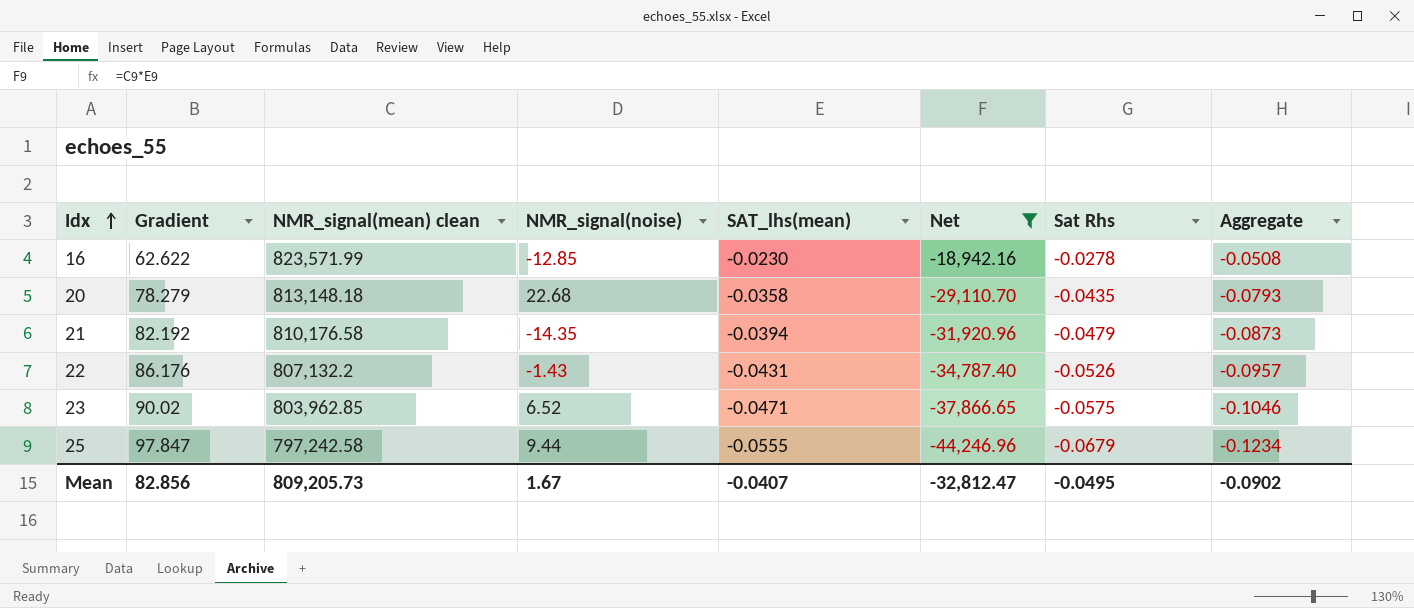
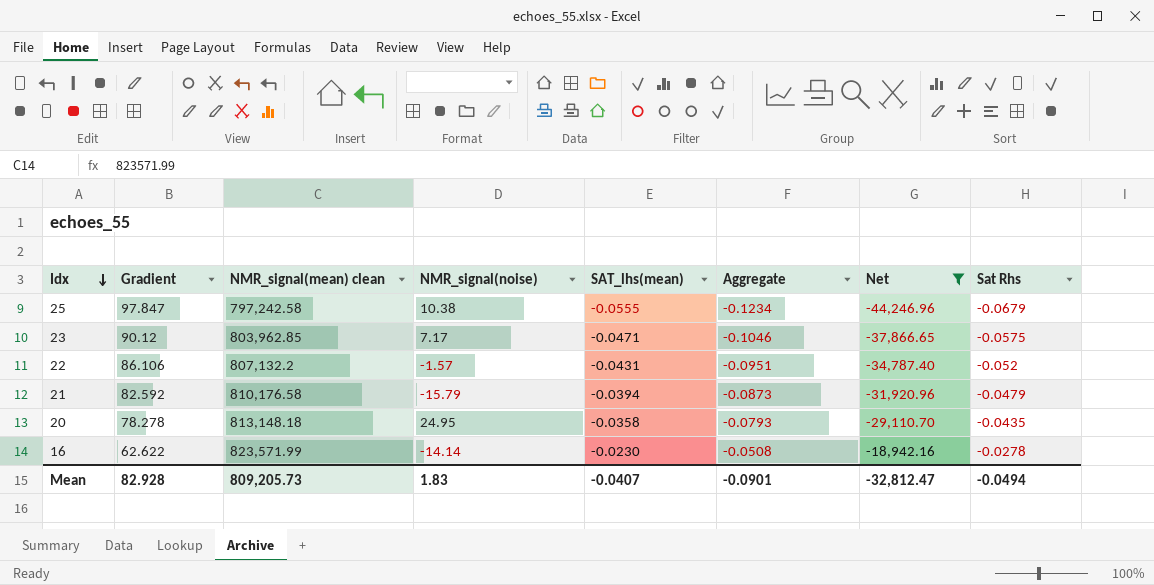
row order: Idx ascending -> Idx descending
column Aggregate | position: 8 -> 6
25 | NMR_signal(noise): 9.44 -> 10.38
23 | Gradient: 90.02 -> 90.12
23 | NMR_signal(noise): 6.52 -> 7.17
22 | Gradient: 86.176 -> 86.106
22 | NMR_signal(noise): -1.43 -> -1.57
22 | Aggregate: -0.0957 -> -0.0951
22 | Sat Rhs: -0.0526 -> -0.052
21 | Gradient: 82.192 -> 82.592
21 | NMR_signal(noise): -14.35 -> -15.79
20 | Gradient: 78.279 -> 78.278
20 | NMR_signal(noise): 22.68 -> 24.95
16 | NMR_signal(noise): -12.85 -> -14.14
Mean | Gradient: 82.856 -> 82.928
Mean | NMR_signal(noise): 1.67 -> 1.83
Mean | Aggregate: -0.0902 -> -0.0901
Mean | Sat Rhs: -0.0495 -> -0.0494

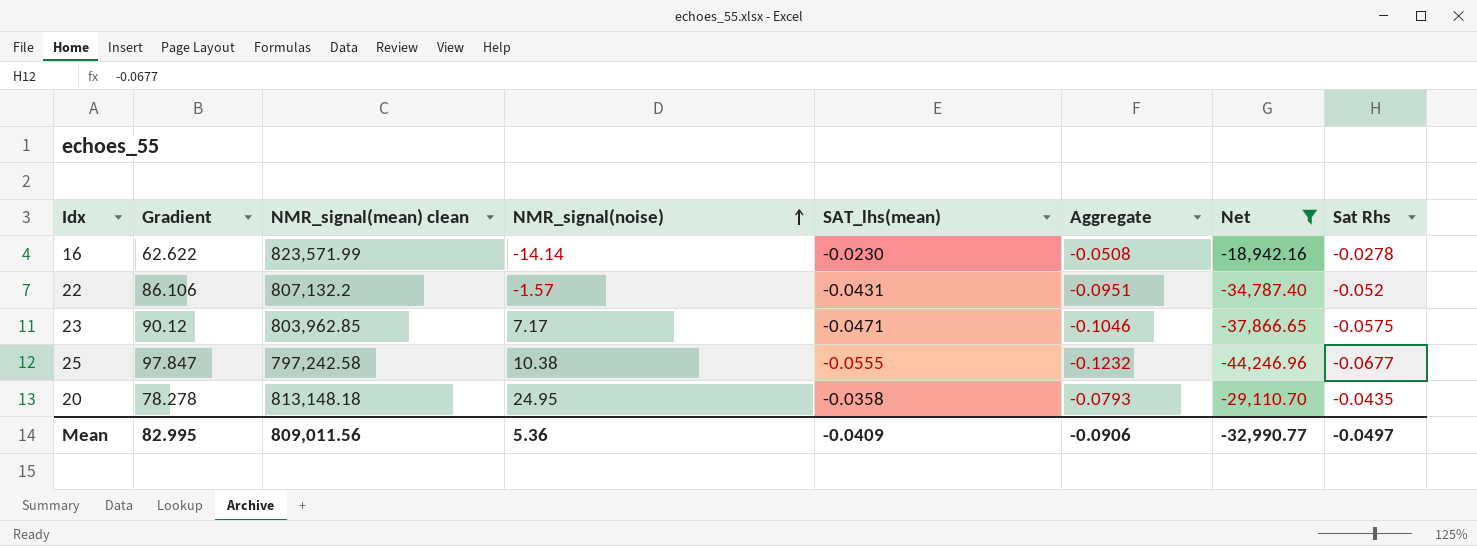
row order: Idx descending -> NMR_signal(noise) ascending
row 21: 82.592 | 810,176.58 | -15.79 | -0.0394 | -0.0873 | -31,920.96 | -0.0479 -> none
25 | Aggregate: -0.1234 -> -0.1232
25 | Sat Rhs: -0.0679 -> -0.0677
Mean | Gradient: 82.928 -> 82.995
Mean | NMR_signal(mean) clean: 809,205.73 -> 809,011.56
Mean | NMR_signal(noise): 1.83 -> 5.36
Mean | SAT_lhs(mean): -0.0407 -> -0.0409
Mean | Aggregate: -0.0901 -> -0.0906
Mean | Net: -32,812.47 -> -32,990.77
Mean | Sat Rhs: -0.0494 -> -0.0497

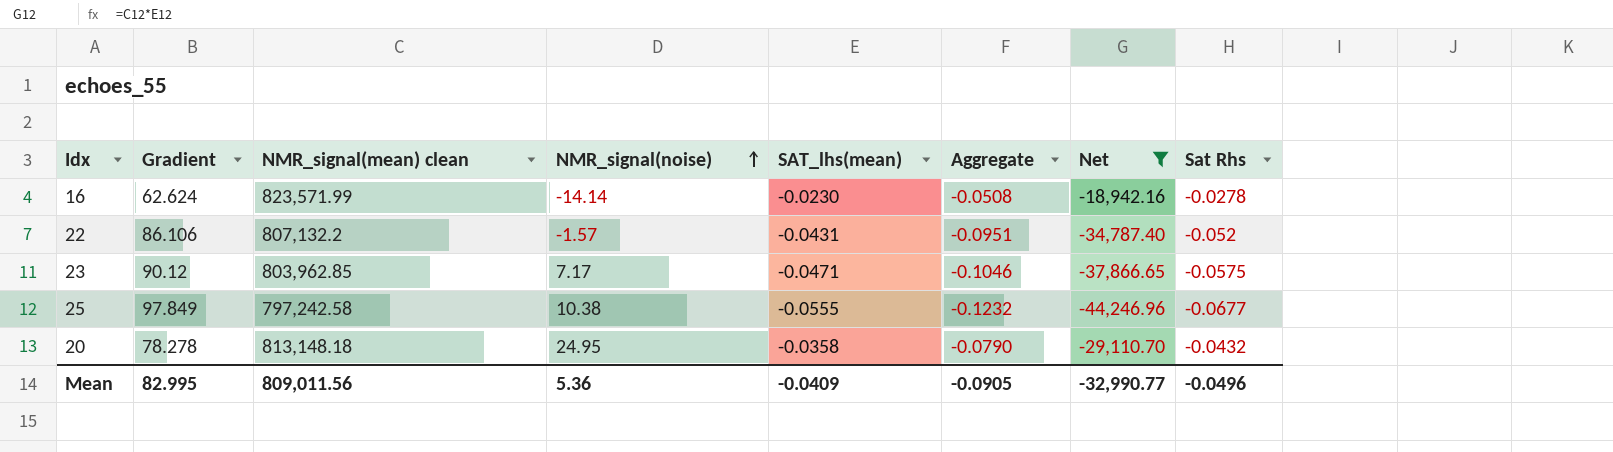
16 | Gradient: 62.622 -> 62.624
25 | Gradient: 97.847 -> 97.849
20 | Aggregate: -0.0793 -> -0.0790
20 | Sat Rhs: -0.0435 -> -0.0432
Mean | Aggregate: -0.0906 -> -0.0905
Mean | Sat Rhs: -0.0497 -> -0.0496

